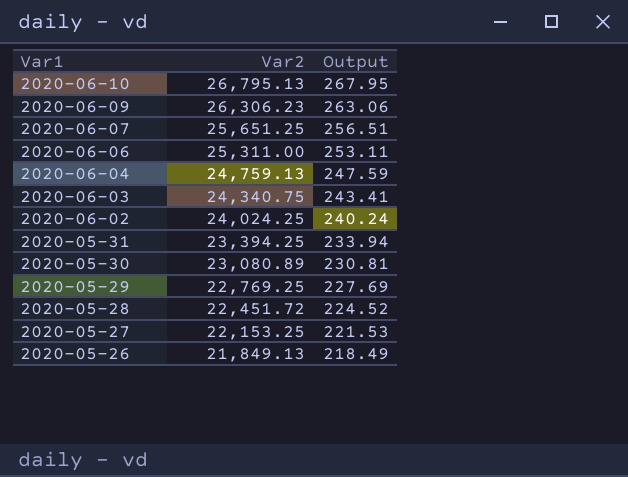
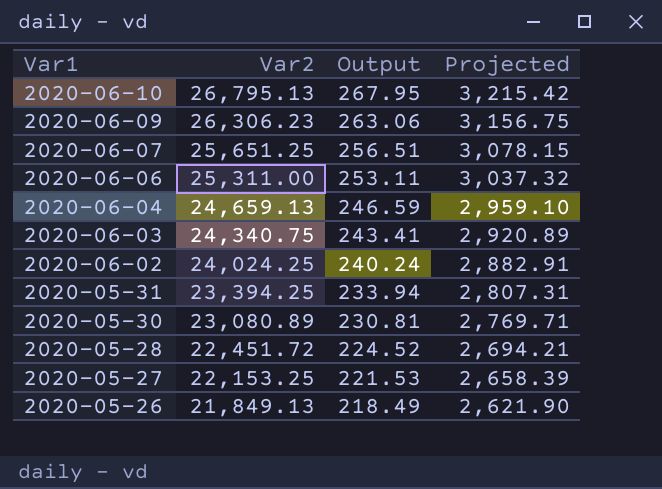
column Projected | formula: none -> [Var2] * 0.12
row 2020-05-29: 22,769.25 | 227.69 -> none
2020-06-04 | Var2: 24,759.13 -> 24,659.13
2020-06-04 | Output: 247.59 -> 246.59

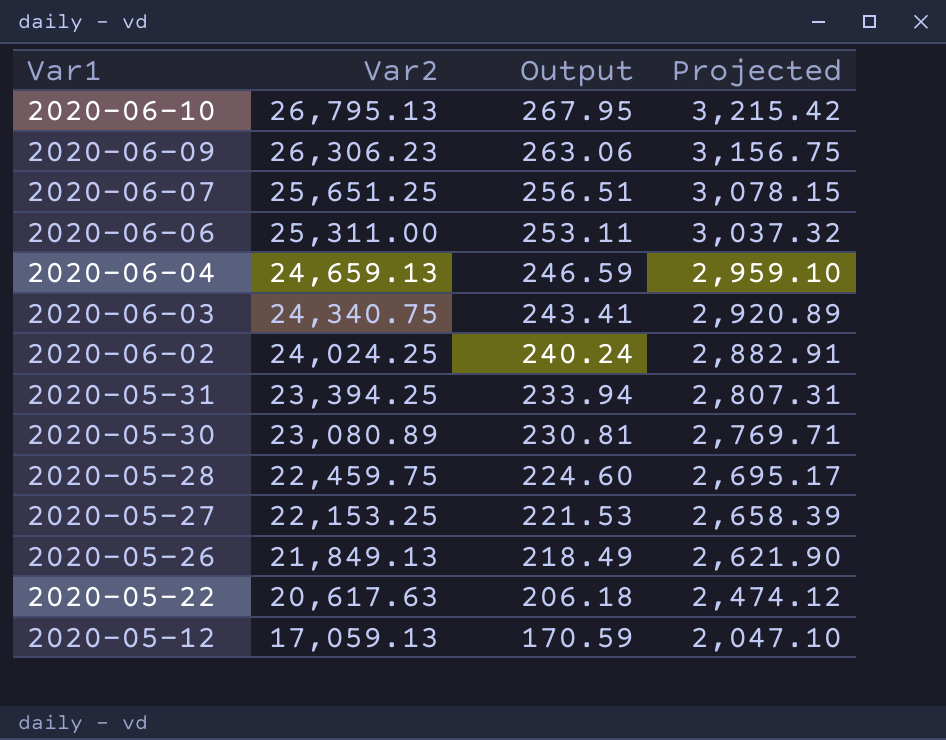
2020-05-28 | Var2: 22,451.72 -> 22,459.75
2020-05-28 | Output: 224.52 -> 224.60
2020-05-28 | Projected: 2,694.21 -> 2,695.17
row 2020-05-22: none -> 20,617.63 | 206.18 | 2,474.12
row 2020-05-12: none -> 17,059.13 | 170.59 | 2,047.10

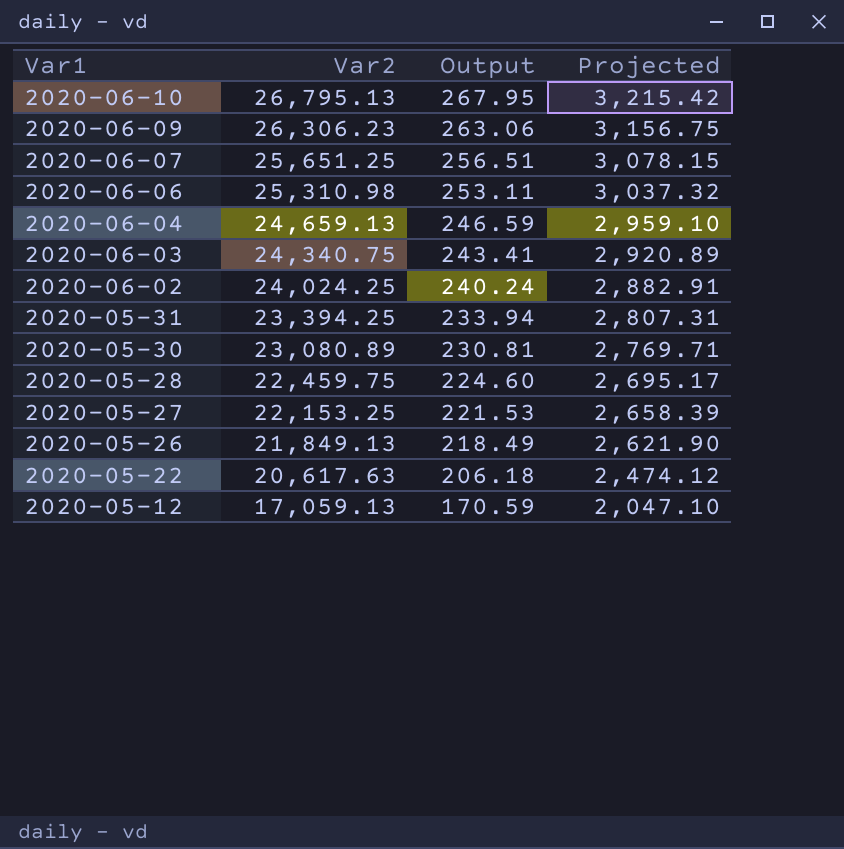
2020-06-06 | Var2: 25,311.00 -> 25,310.98

